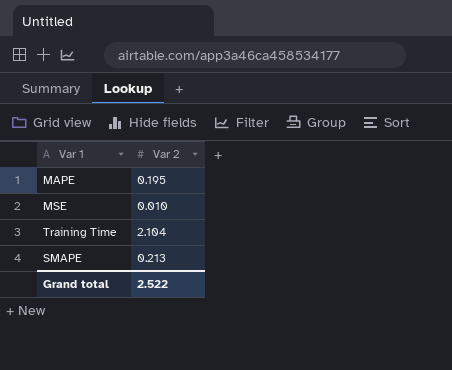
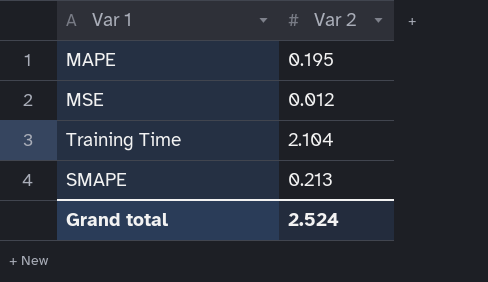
MSE | Var 2: 0.010 -> 0.012
Grand total | Var 2: 2.522 -> 2.524

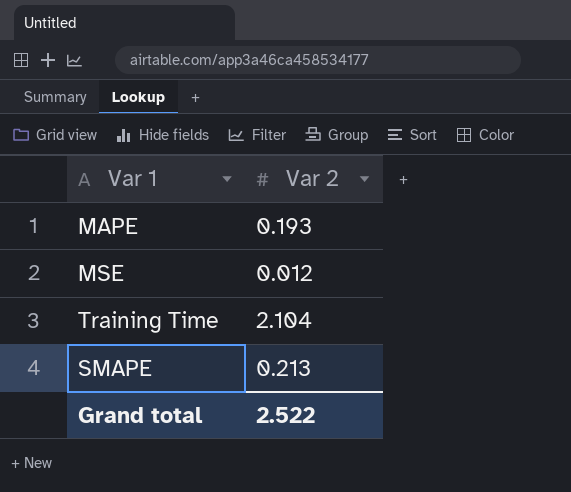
MAPE | Var 2: 0.195 -> 0.193
Grand total | Var 2: 2.524 -> 2.522

